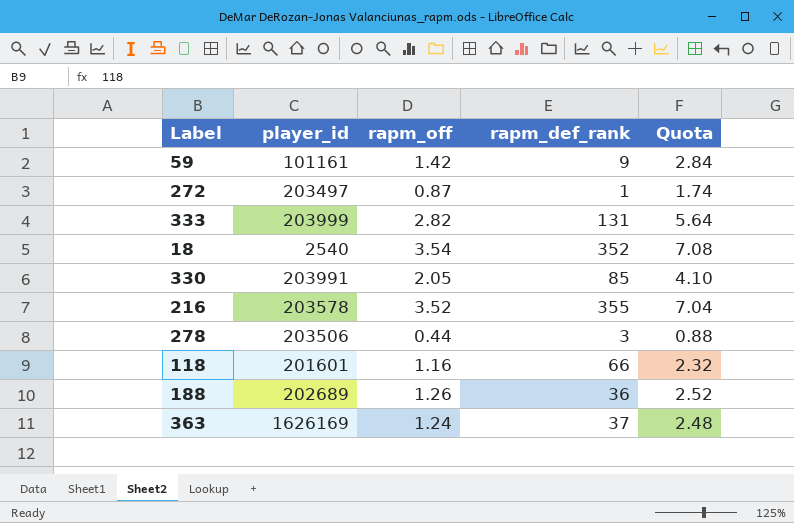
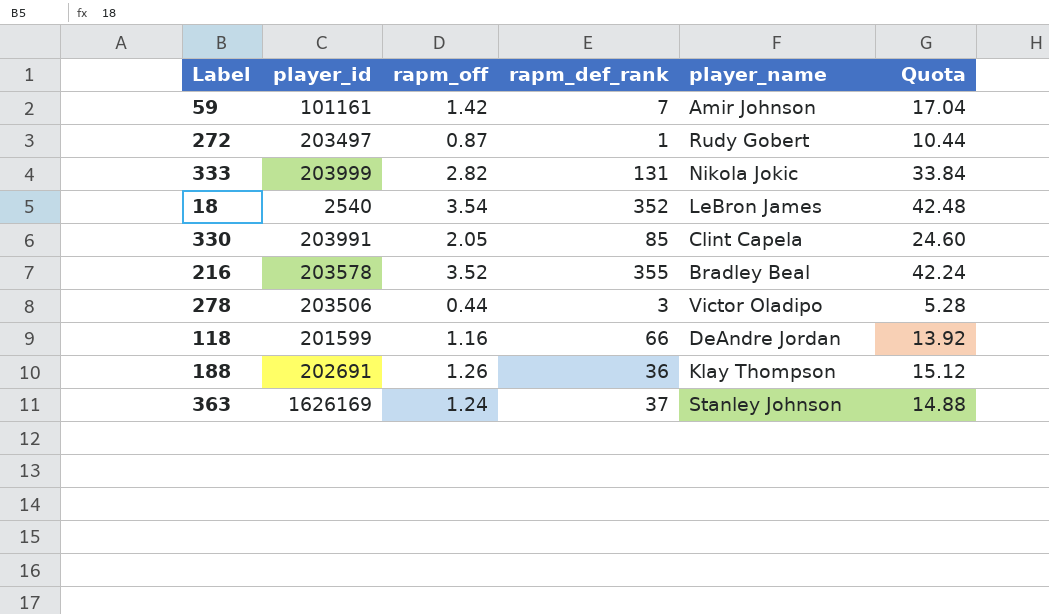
column player_name | position: none -> 5
column Quota | formula: [rapm_off] * 2 -> [rapm_off] * 12
59 | rapm_def_rank: 9 -> 7
118 | player_id: 201601 -> 201599
188 | player_id: 202689 -> 202691

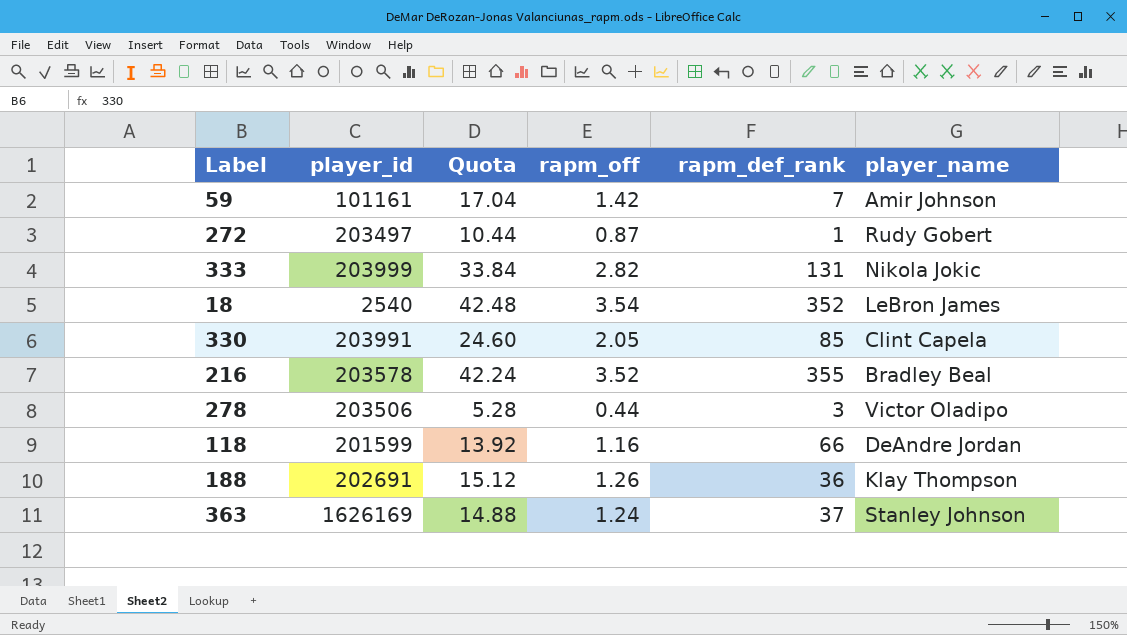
column Quota | position: 6 -> 3

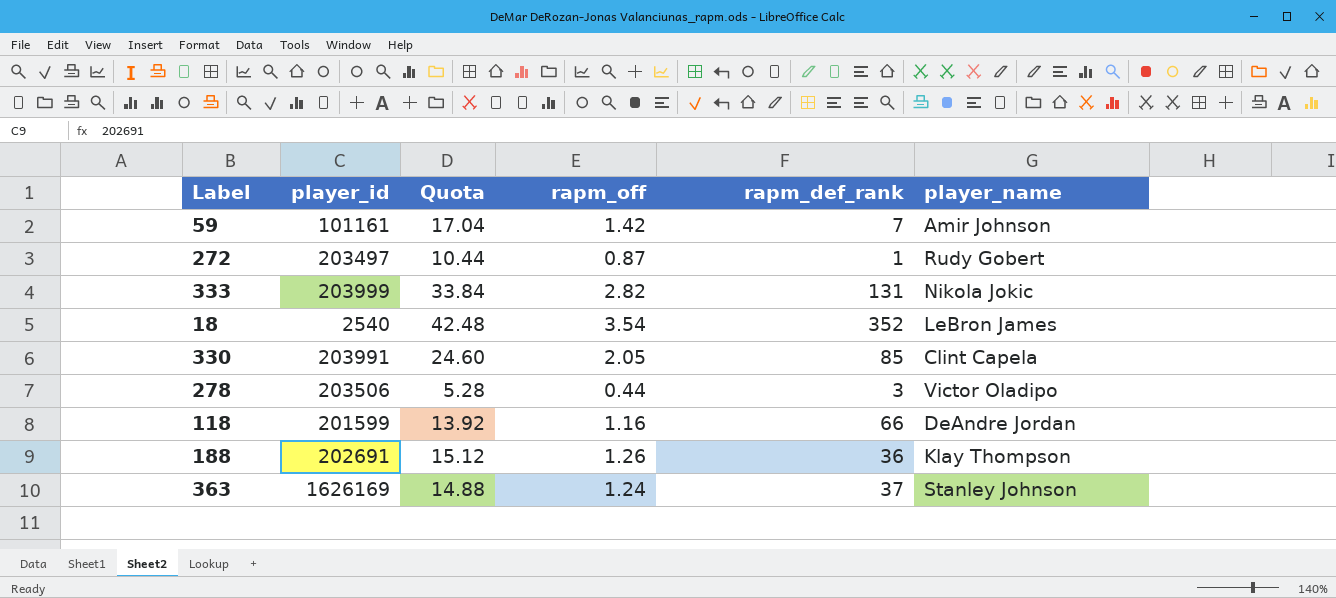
row 216: 203578 | 42.24 | 3.52 | 355 | Bradley Beal -> none

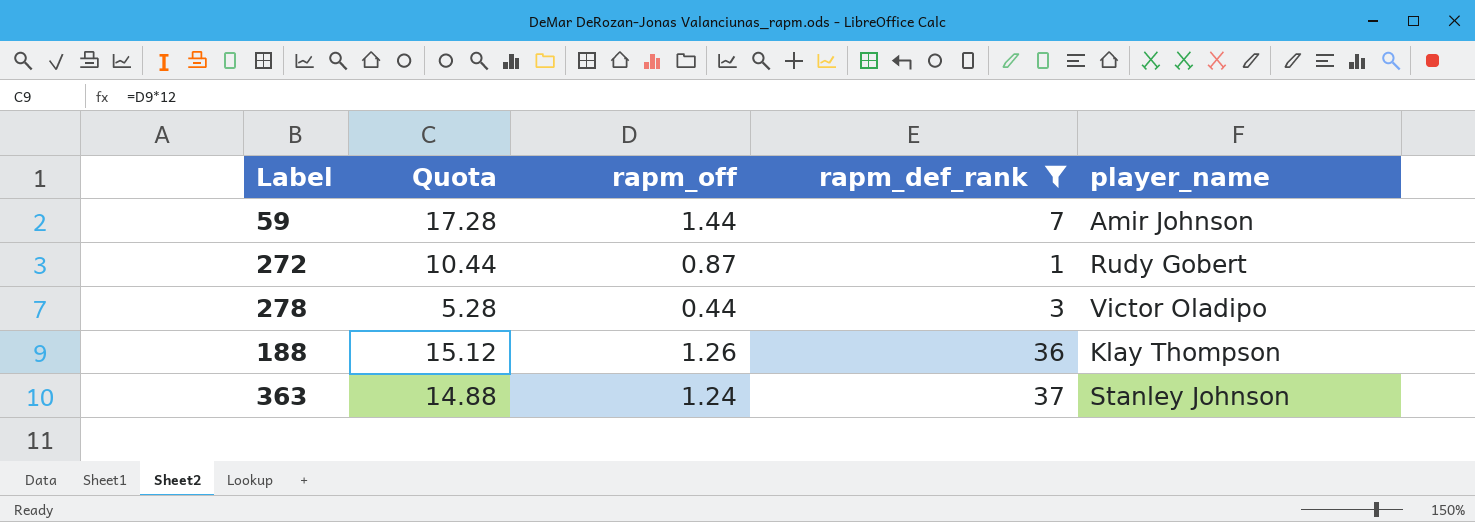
filter: none -> rapm_def_rank <= 37
column player_id | position: 2 -> none
59 | Quota: 17.04 -> 17.28
59 | rapm_off: 1.42 -> 1.44

